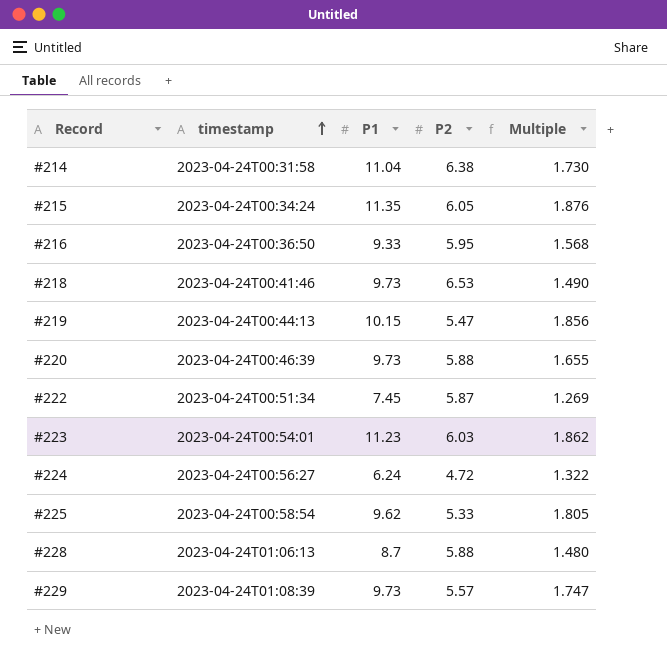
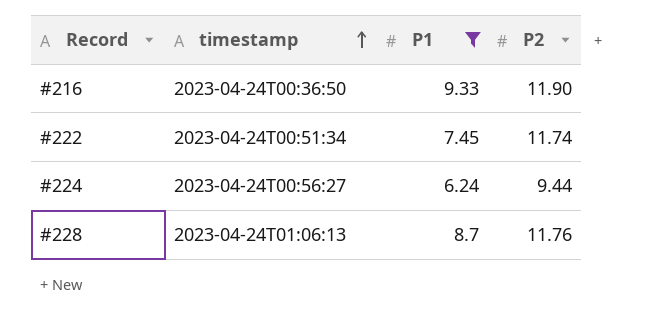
filter: none -> P1 <= 9.33
column Multiple | formula: [P1] / [P2] -> none
#216 | P2: 5.95 -> 11.90
#222 | P2: 5.87 -> 11.74
#224 | P2: 4.72 -> 9.44
#228 | P2: 5.88 -> 11.76

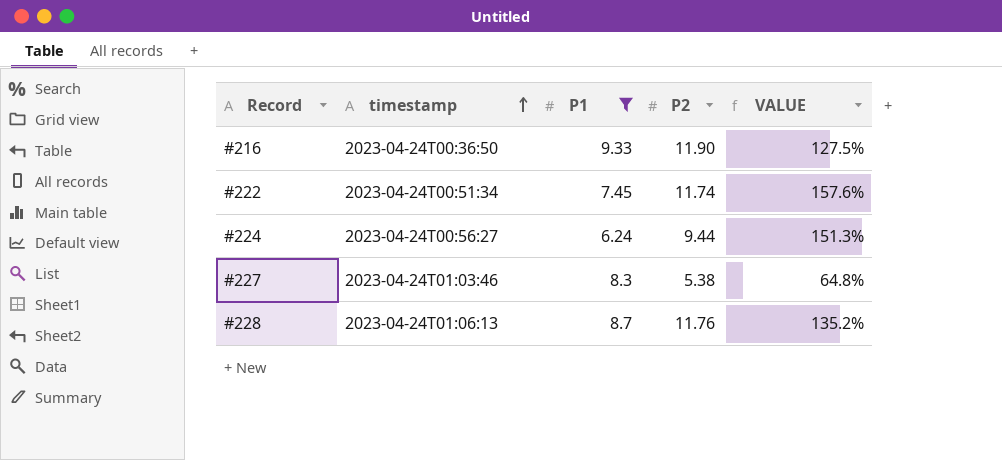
column VALUE | formula: none -> [P2] / [P1]
row #227: none -> 2023-04-24T01:03:46 | 8.3 | 5.38 | 64.8%

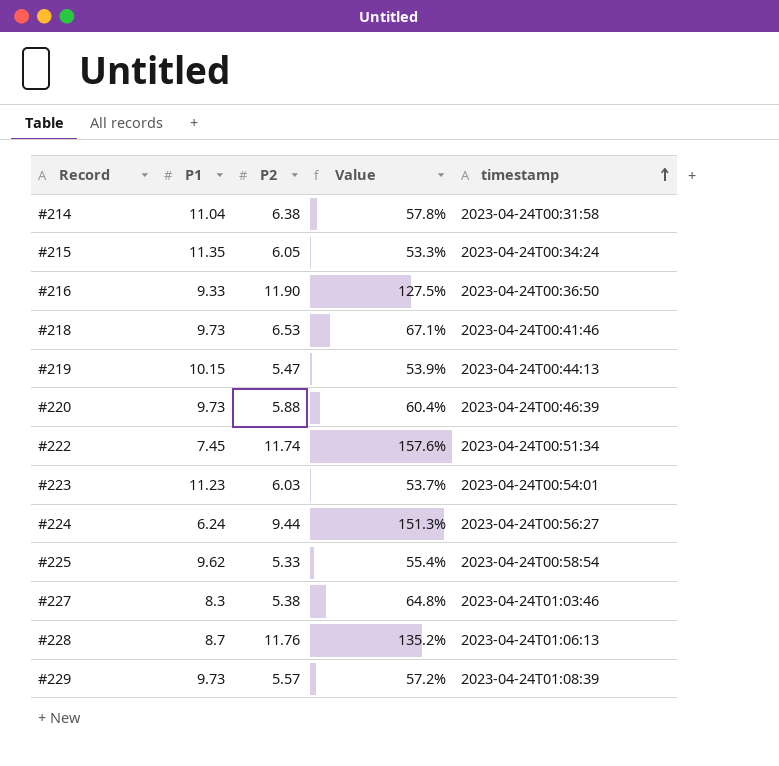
filter: P1 <= 9.33 -> none
column name: VALUE -> Value
column timestamp | position: 2 -> 5

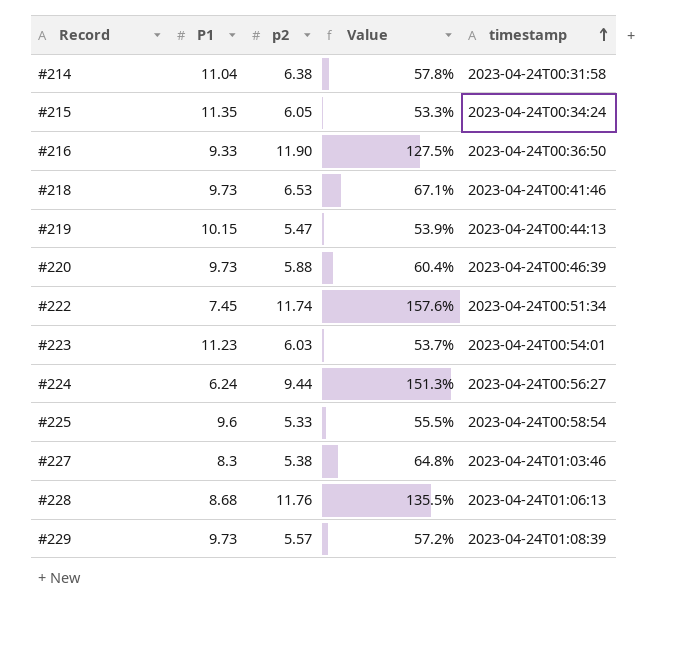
column name: P2 -> p2
#225 | P1: 9.62 -> 9.6
#225 | Value: 55.4% -> 55.5%
#228 | P1: 8.7 -> 8.68
#228 | Value: 135.2% -> 135.5%

